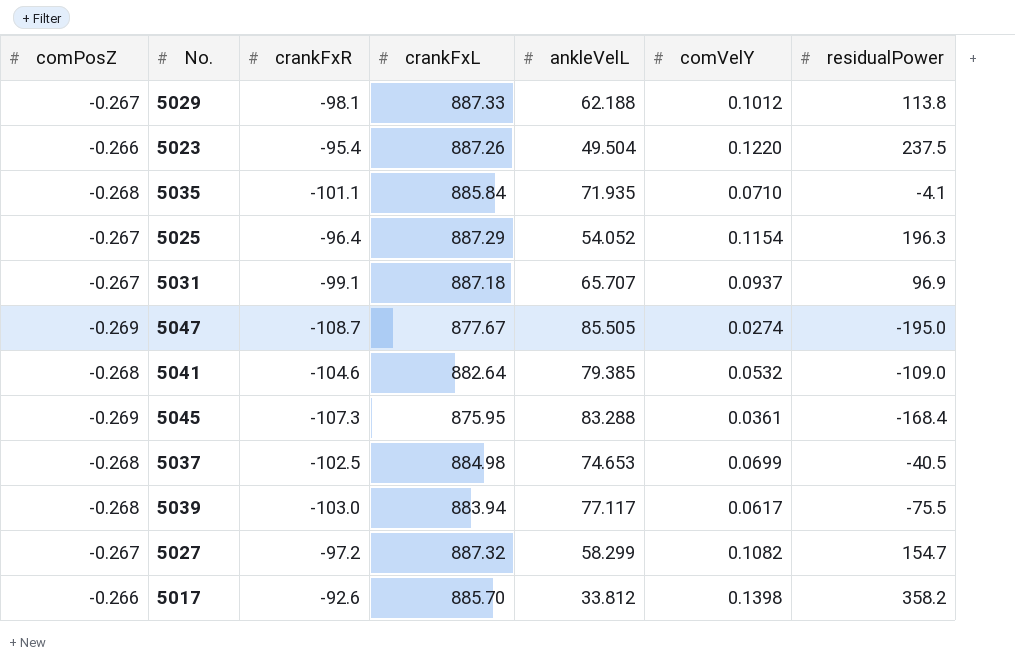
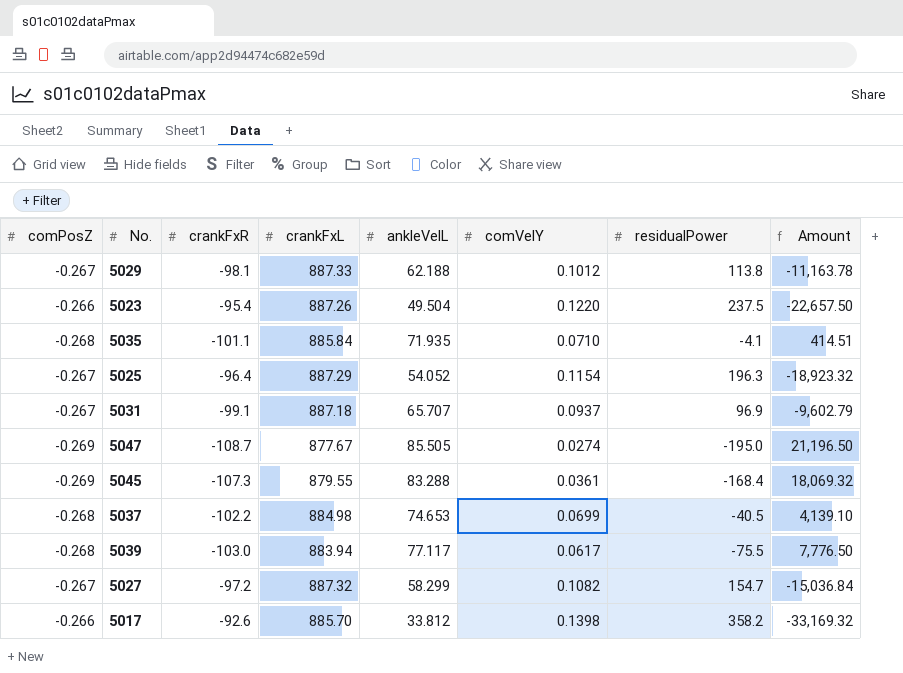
column Amount | formula: none -> [crankFxR] * [residualPower]
row 5041: -0.268 | -104.6 | 882.64 | 79.385 | 0.0532 | -109.0 -> none
5045 | crankFxL: 875.95 -> 879.55
5037 | crankFxR: -102.5 -> -102.2

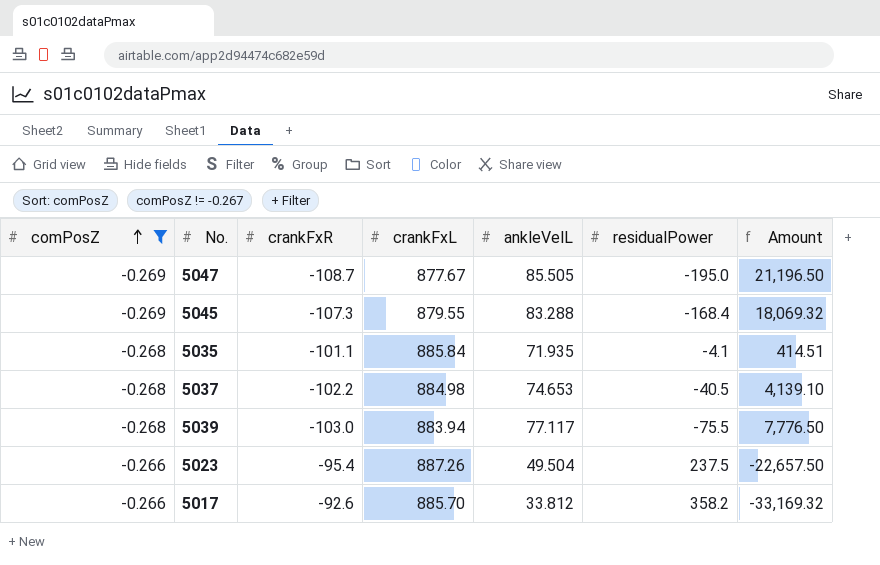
filter: none -> comPosZ != -0.267
row order: none -> comPosZ ascending
column comVelY | position: 6 -> none

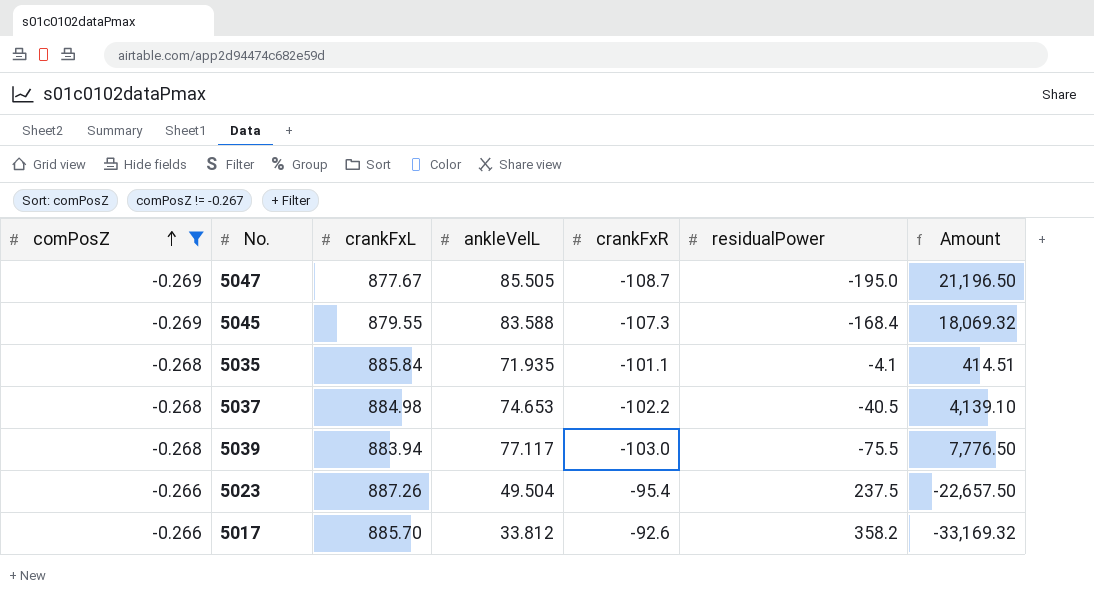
column crankFxR | position: 3 -> 5
5045 | ankleVelL: 83.288 -> 83.588

